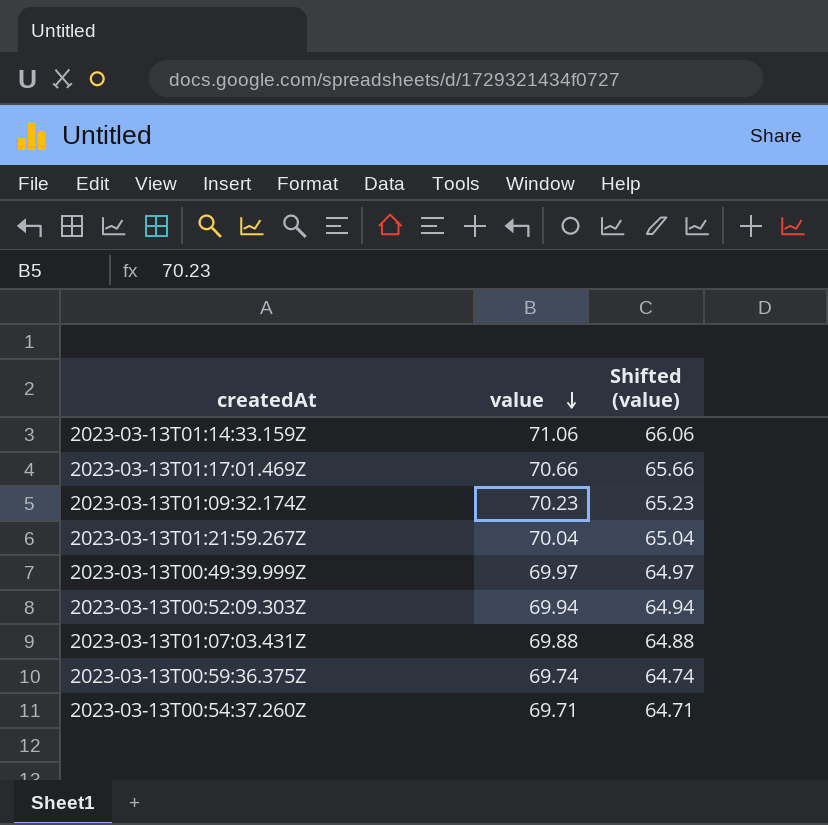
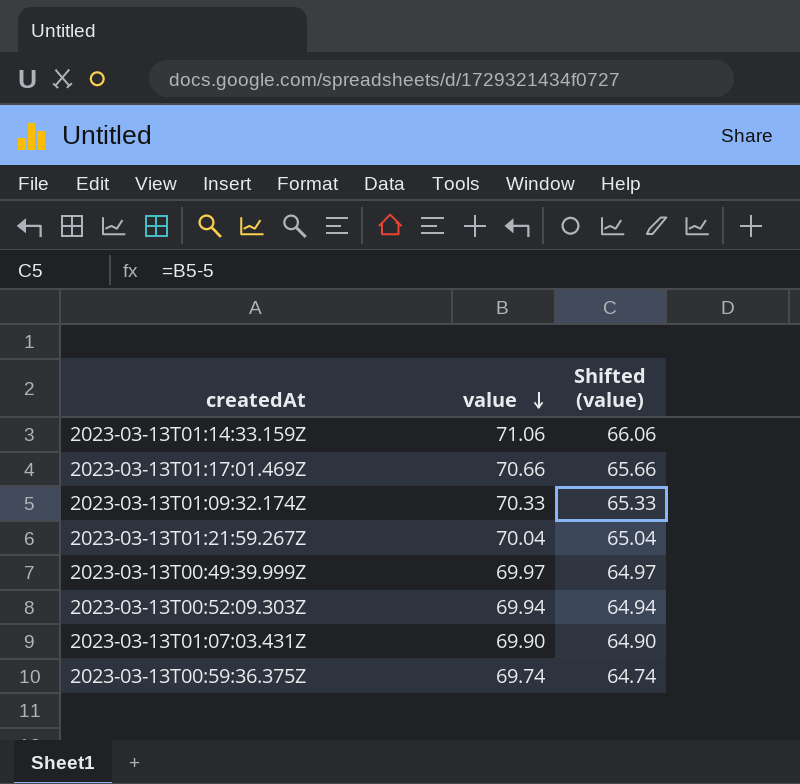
row 2023-03-13T00:54:37.260Z: 69.71 | 64.71 -> none
2023-03-13T01:09:32.174Z | value: 70.23 -> 70.33
2023-03-13T01:09:32.174Z | Shifted (value): 65.23 -> 65.33
2023-03-13T01:07:03.431Z | value: 69.88 -> 69.90
2023-03-13T01:07:03.431Z | Shifted (value): 64.88 -> 64.90

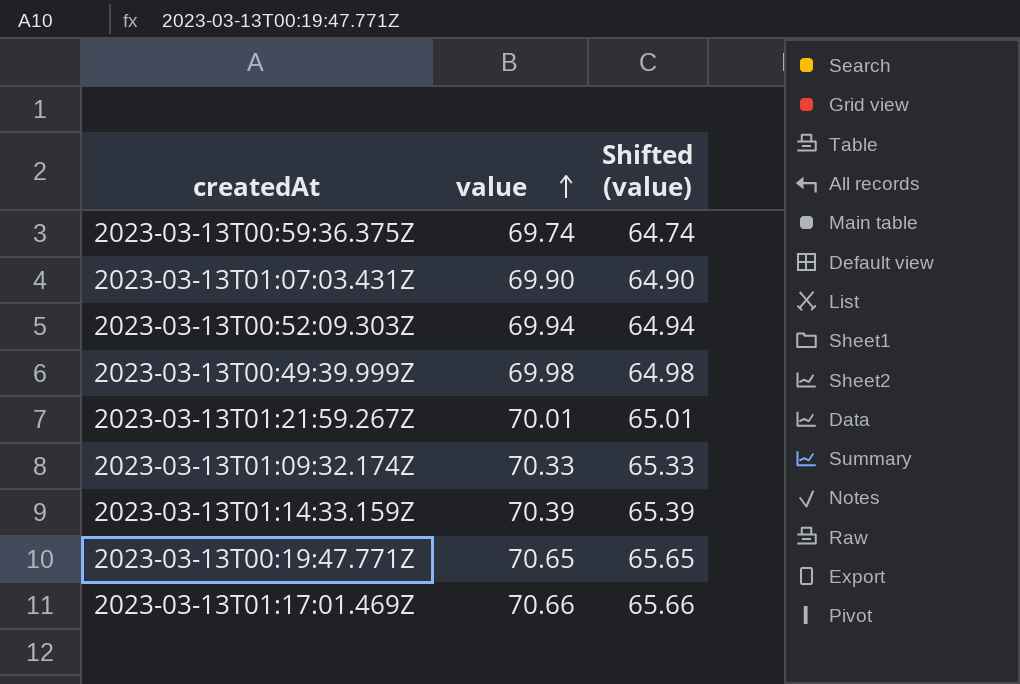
row order: value descending -> value ascending
2023-03-13T00:49:39.999Z | value: 69.97 -> 69.98
2023-03-13T00:49:39.999Z | Shifted (value): 64.97 -> 64.98
2023-03-13T01:21:59.267Z | value: 70.04 -> 70.01
2023-03-13T01:21:59.267Z | Shifted (value): 65.04 -> 65.01
2023-03-13T01:14:33.159Z | value: 71.06 -> 70.39
2023-03-13T01:14:33.159Z | Shifted (value): 66.06 -> 65.39
row 2023-03-13T00:19:47.771Z: none -> 70.65 | 65.65

